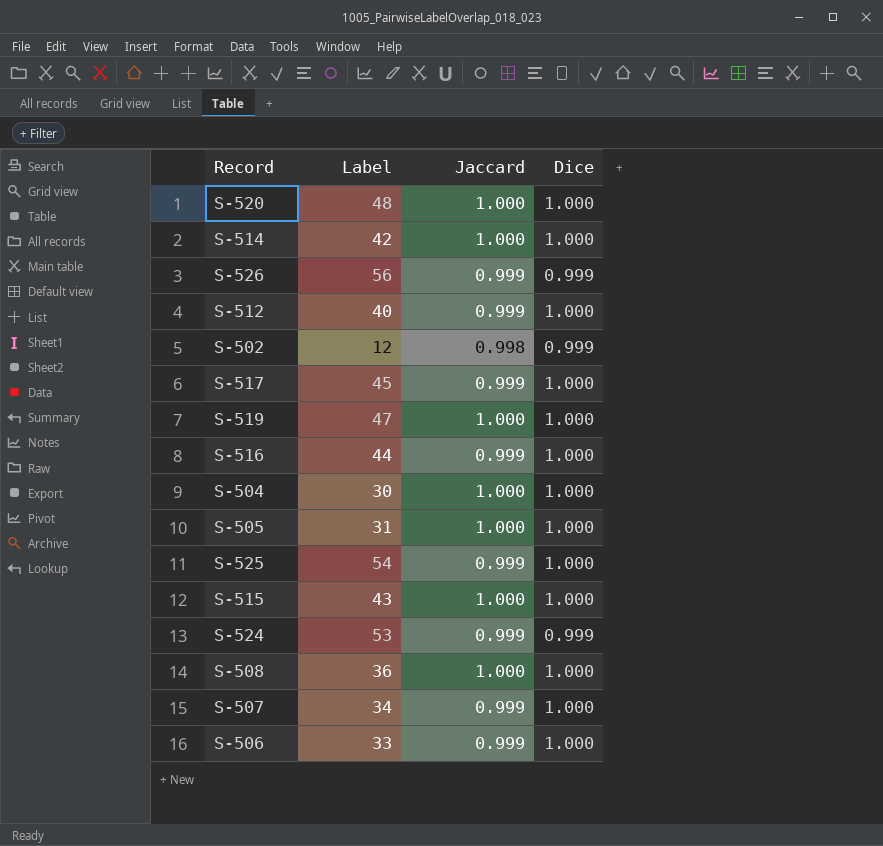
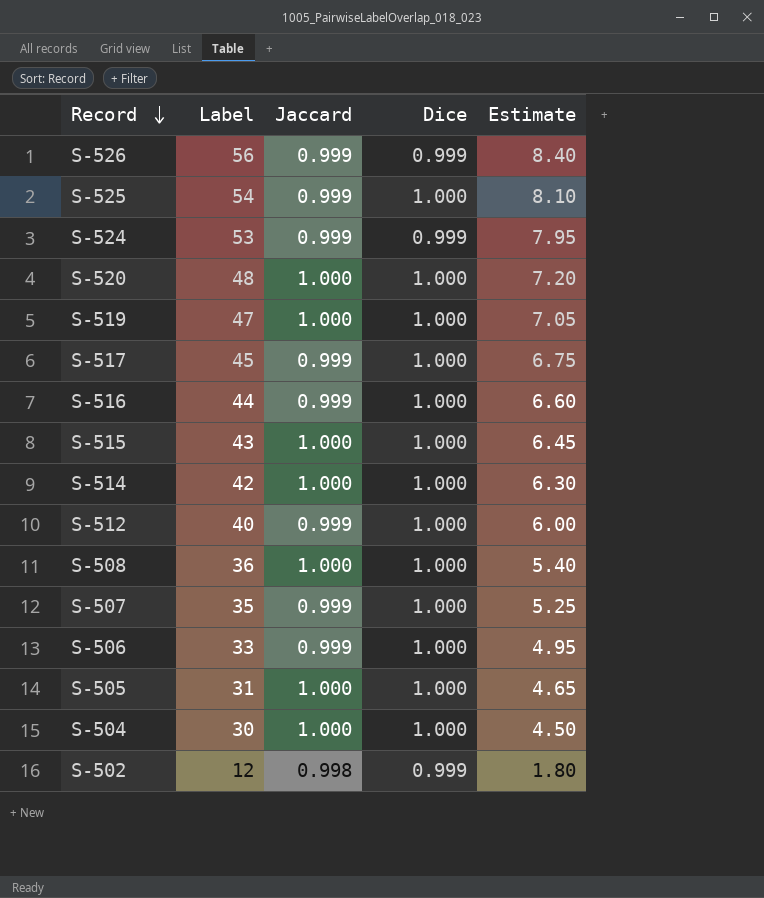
row order: none -> Record descending
column Estimate | formula: none -> [Label] * 0.15
S-507 | Label: 34 -> 35

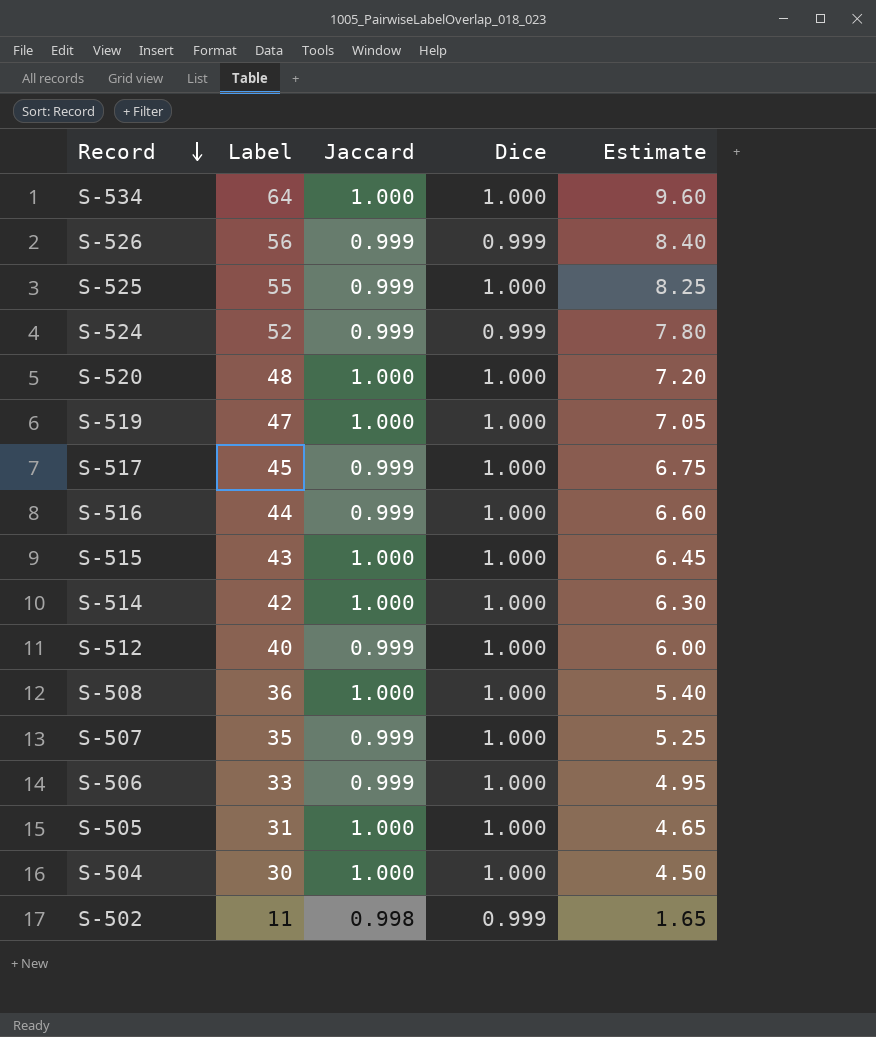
row S-534: none -> 64 | 1.000 | 1.000 | 9.60
S-525 | Label: 54 -> 55
S-525 | Estimate: 8.10 -> 8.25
S-524 | Label: 53 -> 52
S-524 | Estimate: 7.95 -> 7.80
S-502 | Label: 12 -> 11
S-502 | Estimate: 1.80 -> 1.65

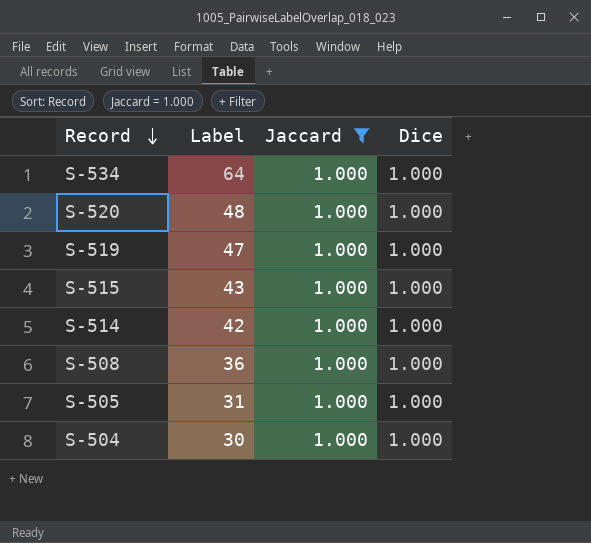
filter: none -> Jaccard = 1.000
column Estimate | formula: [Label] * 0.15 -> none

